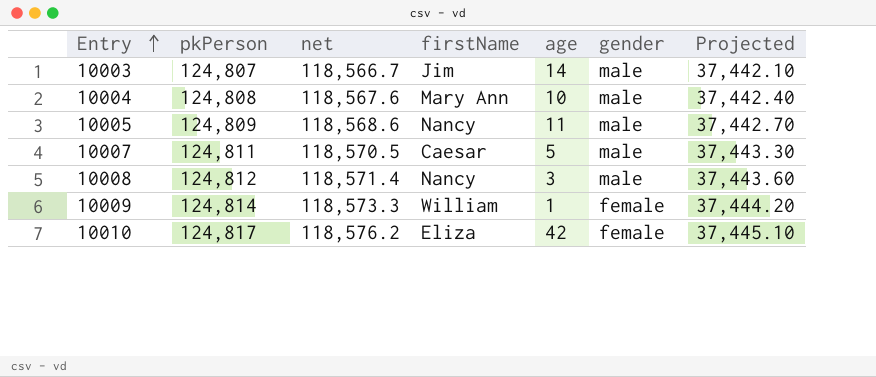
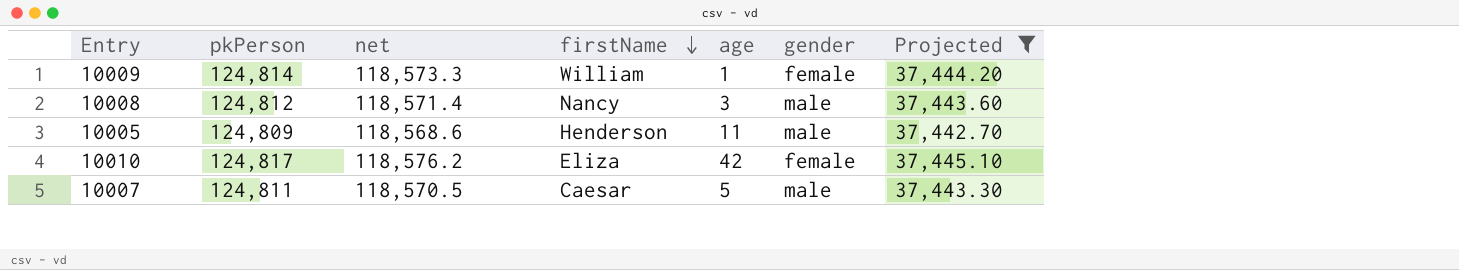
filter: none -> Projected >= 37,442.70
row order: Entry ascending -> firstName descending
10005 | firstName: Nancy -> Henderson

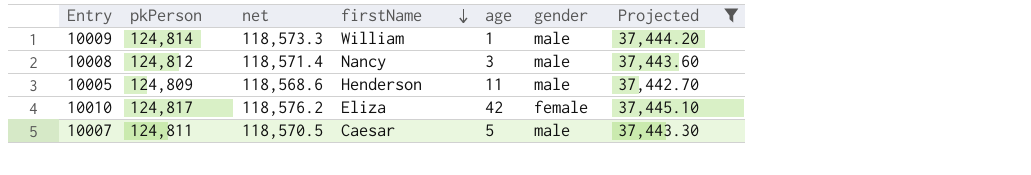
10009 | gender: female -> male

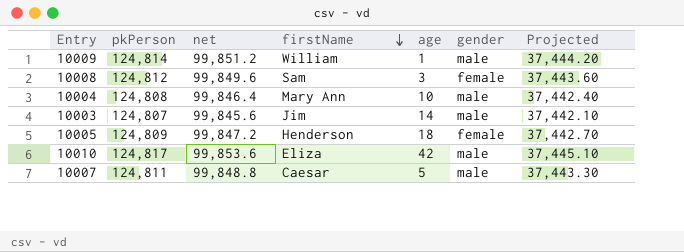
filter: Projected >= 37,442.70 -> none
column net | formula: [pkPerson] * 0.95 -> [pkPerson] * 0.8
10008 | firstName: Nancy -> Sam
10008 | gender: male -> female
10005 | age: 11 -> 18
10005 | gender: male -> female
10010 | gender: female -> male

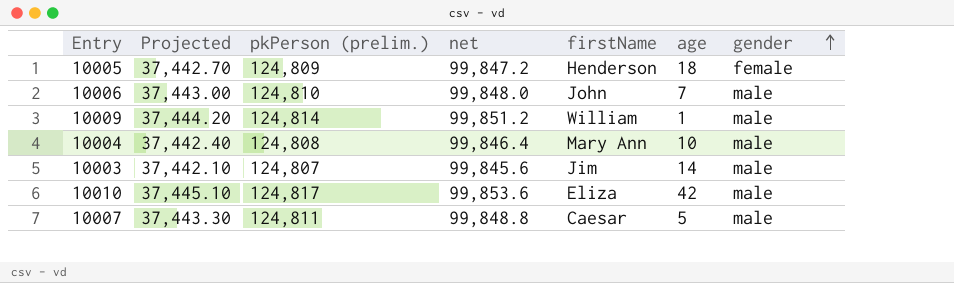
row order: firstName descending -> gender ascending
column Projected | position: 7 -> 2
column name: pkPerson -> pkPerson (prelim.)
row 10008: 124,812 | 99,849.6 | Sam | 3 | female | 37,443.60 -> none
row 10006: none -> 37,443.00 | 124,810 | 99,848.0 | John | 7 | male

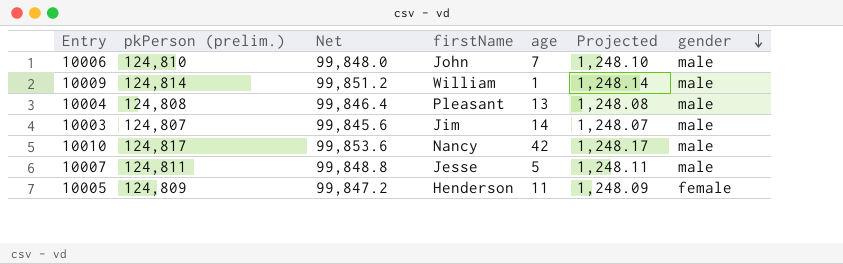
row order: gender ascending -> gender descending
column name: net -> Net
column Projected | formula: [pkPerson (prelim.)] * 0.3 -> [pkPerson (prelim.)] * 0.01
column Projected | position: 2 -> 6
10004 | firstName: Mary Ann -> Pleasant
10004 | age: 10 -> 13
10010 | firstName: Eliza -> Nancy
10007 | firstName: Caesar -> Jesse
10005 | age: 18 -> 11

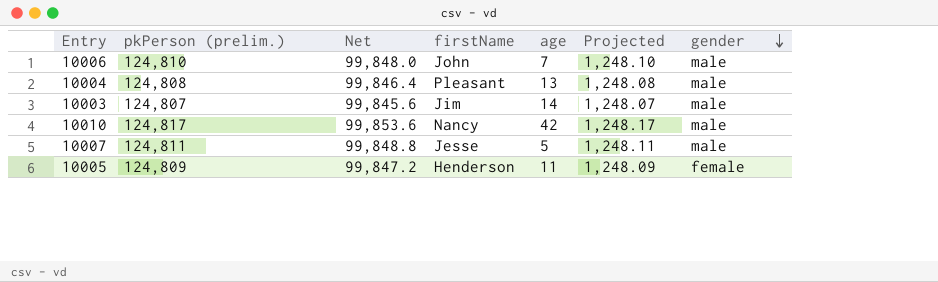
row 10009: 124,814 | 99,851.2 | William | 1 | 1,248.14 | male -> none

